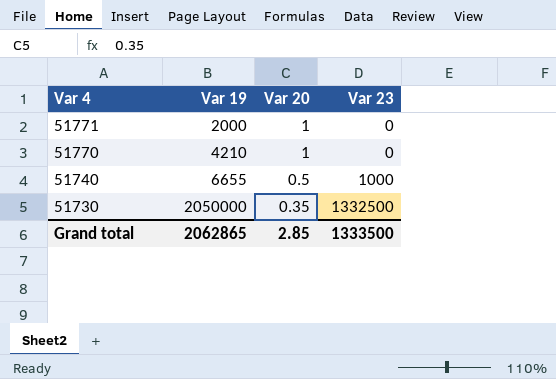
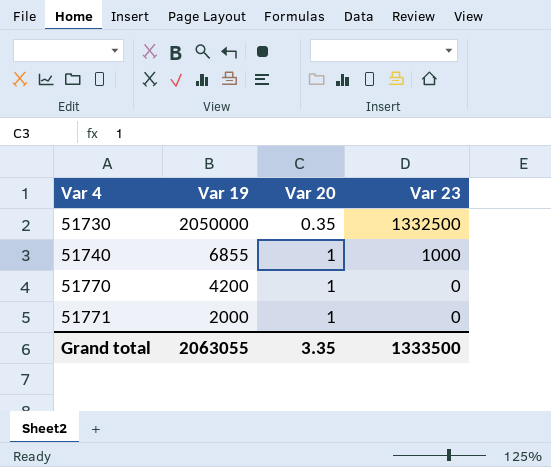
row order: Var 4 descending -> Var 4 ascending
51740 | Var 19: 6655 -> 6855
51740 | Var 20: 0.5 -> 1
51770 | Var 19: 4210 -> 4200
Grand total | Var 19: 2062865 -> 2063055
Grand total | Var 20: 2.85 -> 3.35

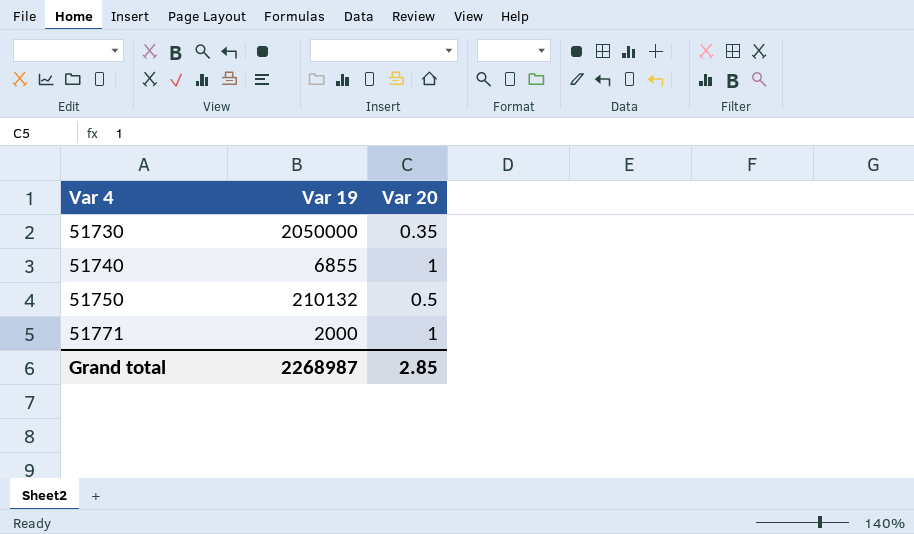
column Var 23 | position: 4 -> none
row 51770: 4200 | 1 | 0 -> none
row 51750: none -> 210132 | 0.5
Grand total | Var 19: 2063055 -> 2268987
Grand total | Var 20: 3.35 -> 2.85

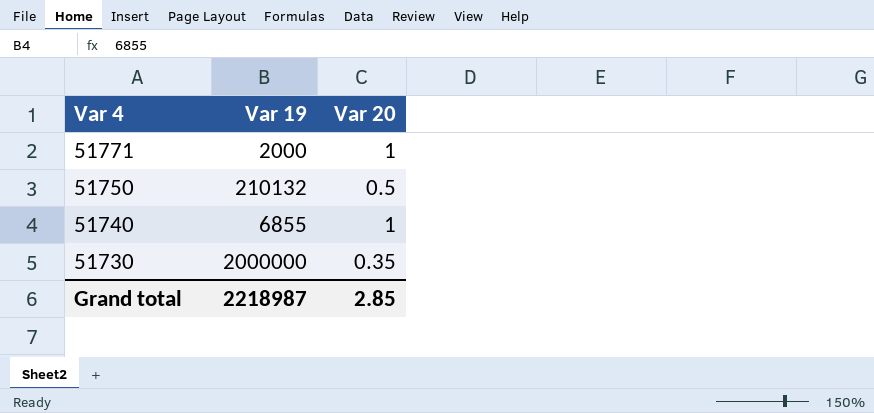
row order: Var 4 ascending -> Var 4 descending
51730 | Var 19: 2050000 -> 2000000
Grand total | Var 19: 2268987 -> 2218987

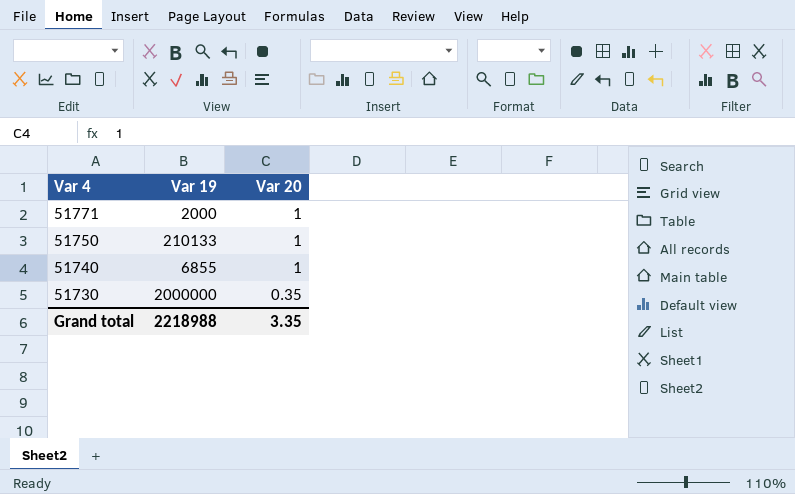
51750 | Var 19: 210132 -> 210133
51750 | Var 20: 0.5 -> 1
Grand total | Var 19: 2218987 -> 2218988
Grand total | Var 20: 2.85 -> 3.35

